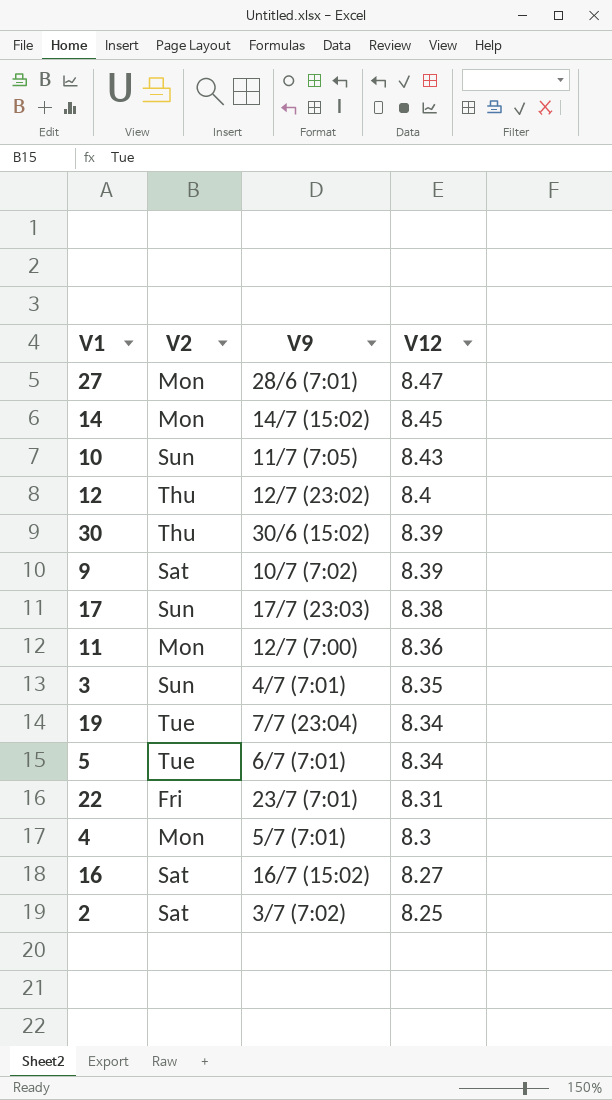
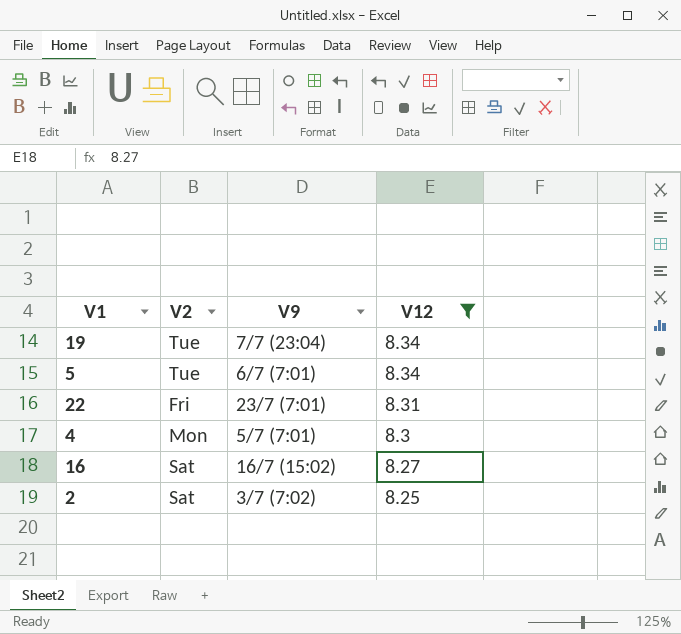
filter: none -> V12 <= 8.34

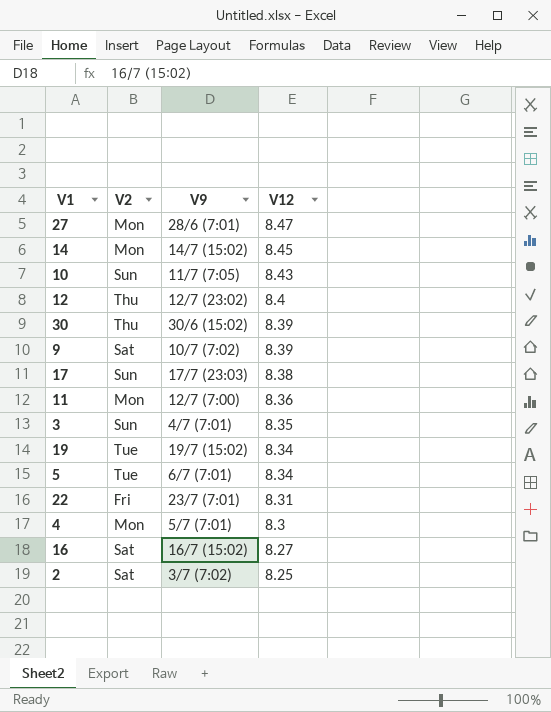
filter: V12 <= 8.34 -> none
19 | V9: 7/7 (23:04) -> 19/7 (15:02)

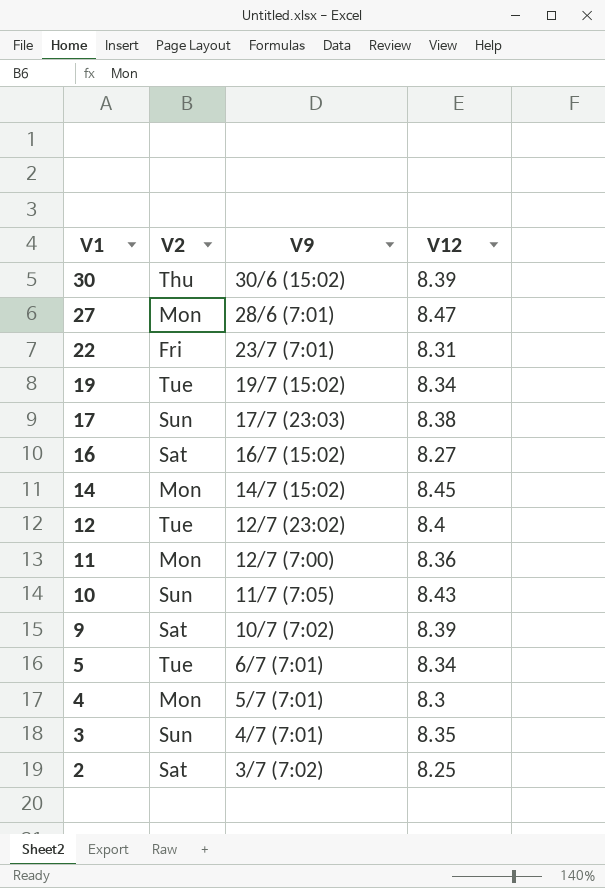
row order: V12 descending -> V1 descending
12 | V2: Thu -> Tue

